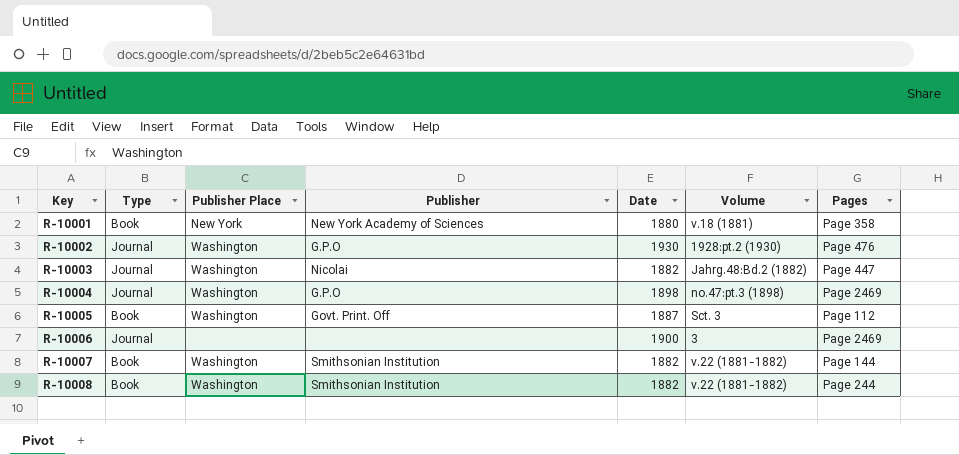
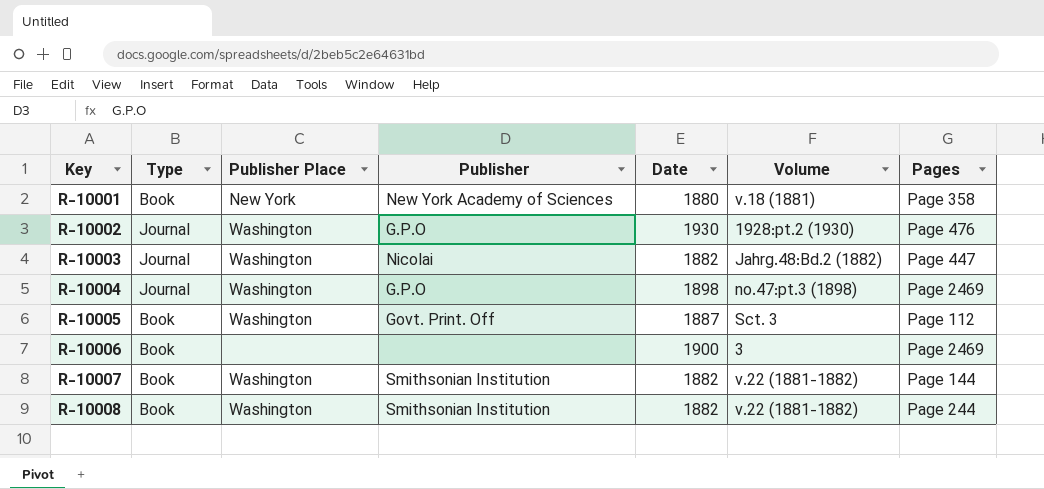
R-10006 | Type: Journal -> Book

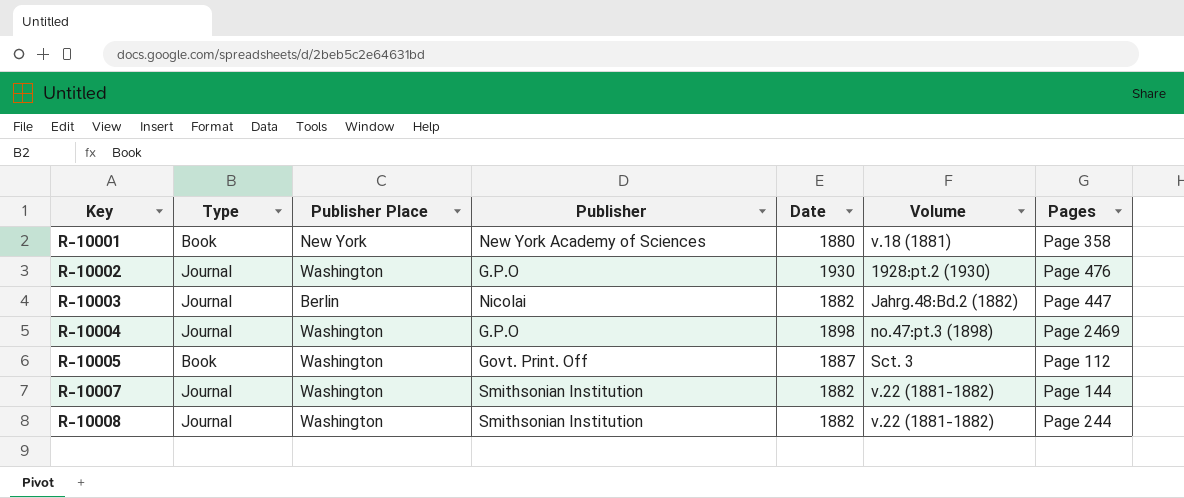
row R-10006: Book | none | none | 1900 | 3 | Page 2469 -> none
R-10003 | Publisher Place: Washington -> Berlin
R-10007 | Type: Book -> Journal
R-10008 | Type: Book -> Journal

